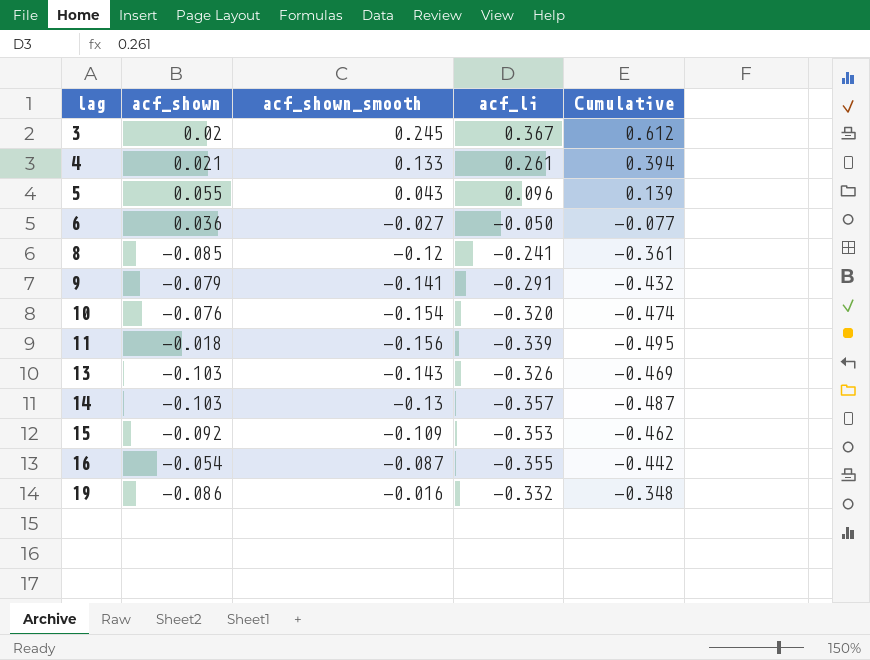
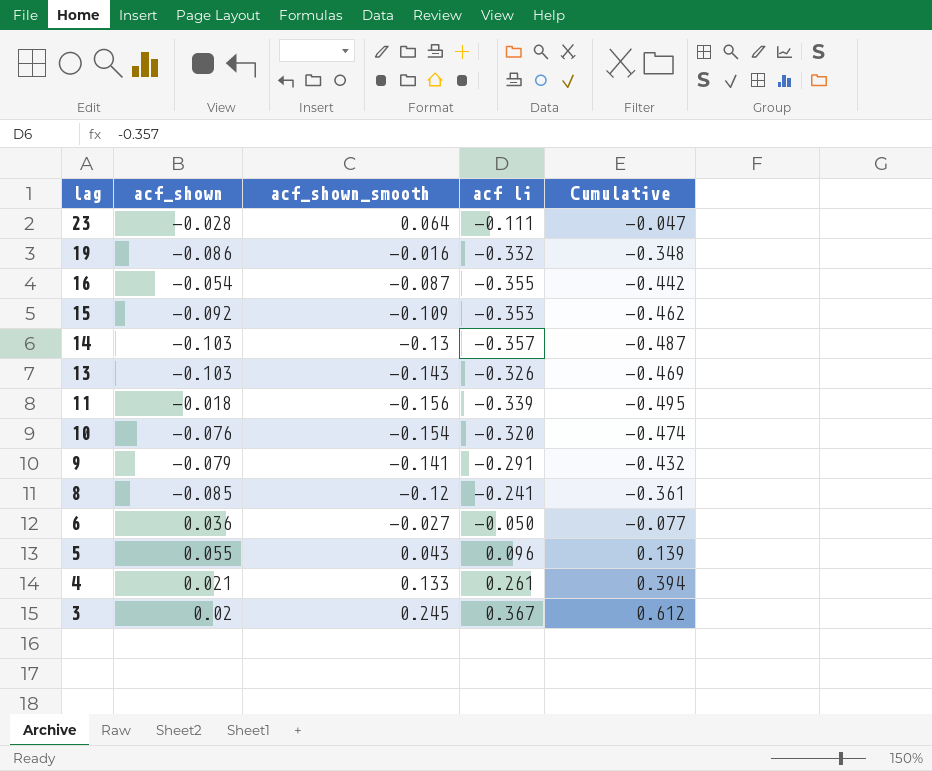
row order: lag ascending -> lag descending
column name: acf_li -> acf li
row 23: none -> -0.028 | 0.064 | -0.111 | -0.047

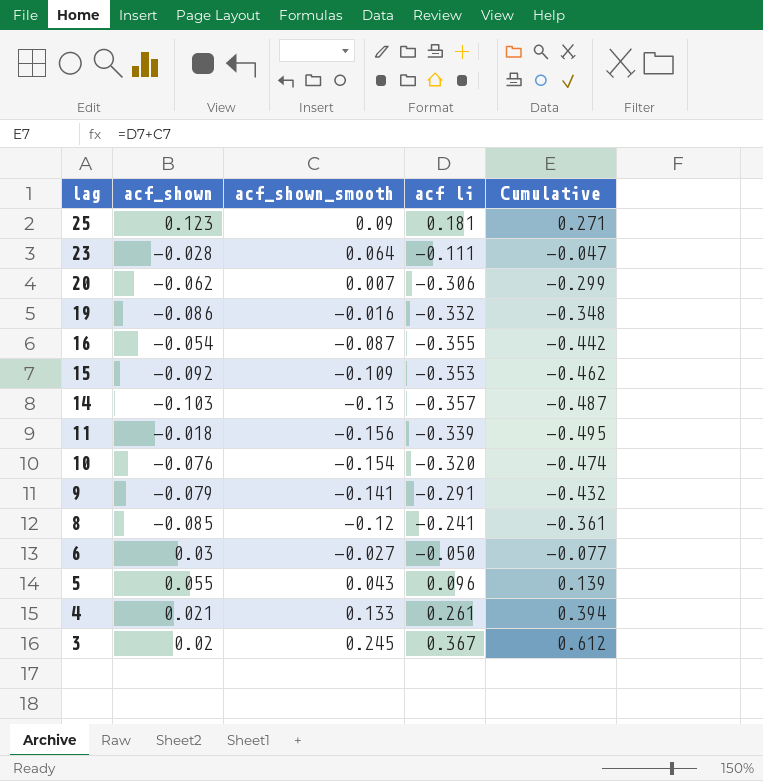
row 13: -0.103 | -0.143 | -0.326 | -0.469 -> none
row 25: none -> 0.123 | 0.09 | 0.181 | 0.271
row 20: none -> -0.062 | 0.007 | -0.306 | -0.299
6 | acf_shown: 0.036 -> 0.03

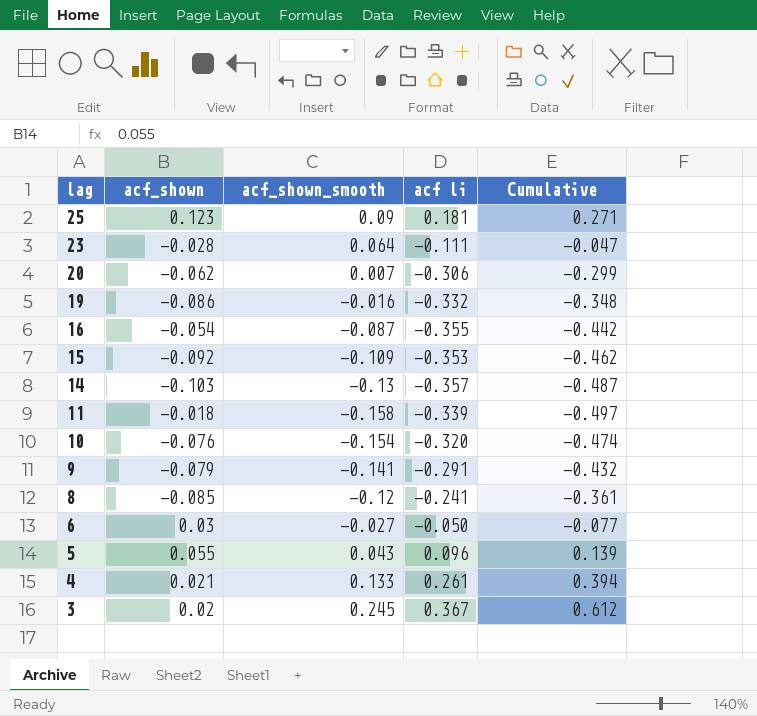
11 | acf_shown_smooth: -0.156 -> -0.158
11 | Cumulative: -0.495 -> -0.497

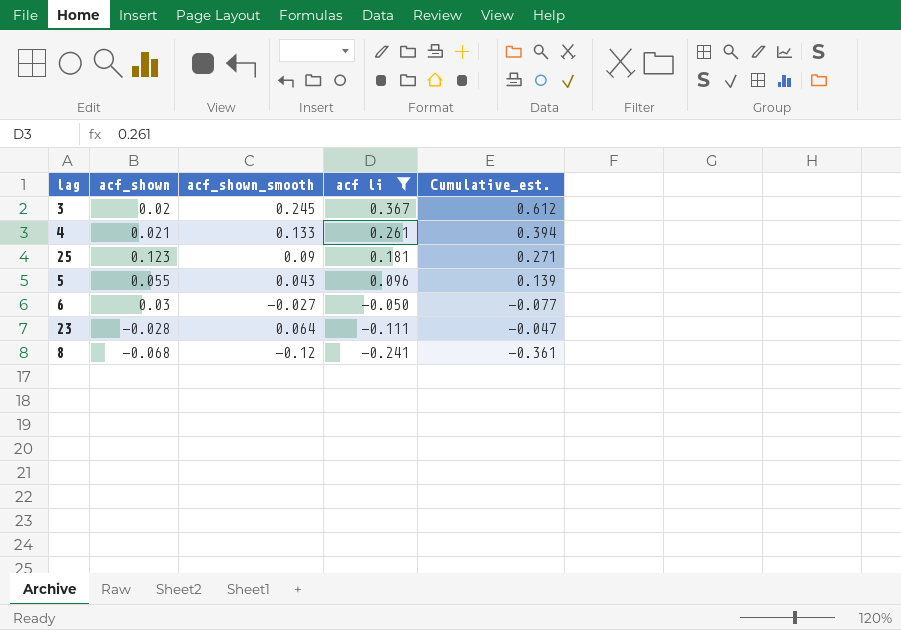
filter: none -> acf li >= -0.241
row order: lag descending -> acf li descending
column name: Cumulative -> Cumulative_est.
8 | acf_shown: -0.085 -> -0.068

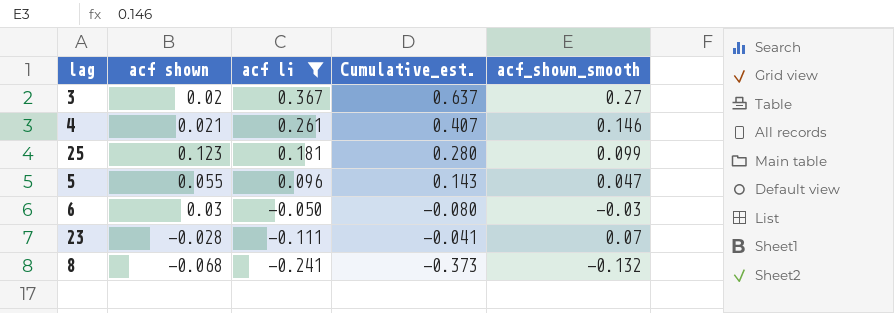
column name: acf_shown -> acf shown
column acf_shown_smooth | position: 3 -> 5
3 | Cumulative_est.: 0.612 -> 0.637
3 | acf_shown_smooth: 0.245 -> 0.27
4 | Cumulative_est.: 0.394 -> 0.407
4 | acf_shown_smooth: 0.133 -> 0.146
25 | Cumulative_est.: 0.271 -> 0.280
25 | acf_shown_smooth: 0.09 -> 0.099
5 | Cumulative_est.: 0.139 -> 0.143
5 | acf_shown_smooth: 0.043 -> 0.047
6 | Cumulative_est.: -0.077 -> -0.080
6 | acf_shown_smooth: -0.027 -> -0.03
23 | Cumulative_est.: -0.047 -> -0.041
23 | acf_shown_smooth: 0.064 -> 0.07
8 | Cumulative_est.: -0.361 -> -0.373
8 | acf_shown_smooth: -0.12 -> -0.132

